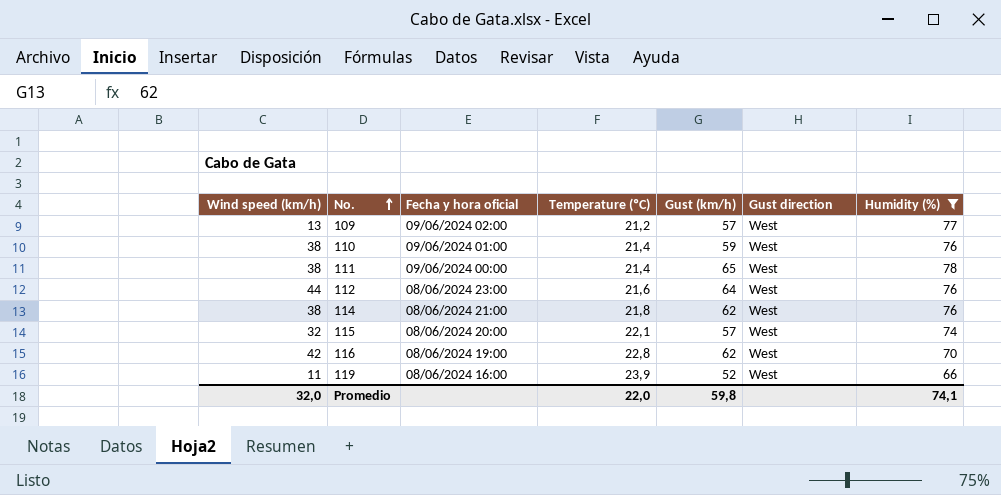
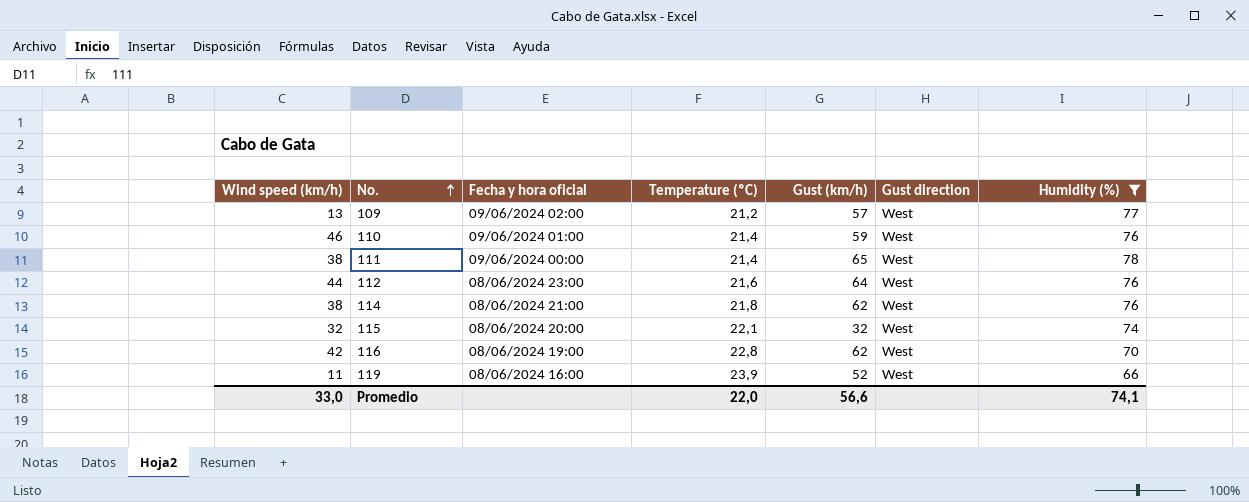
110 | Wind speed (km/h): 38 -> 46
115 | Gust (km/h): 57 -> 32
Promedio | Wind speed (km/h): 32,0 -> 33,0
Promedio | Gust (km/h): 59,8 -> 56,6

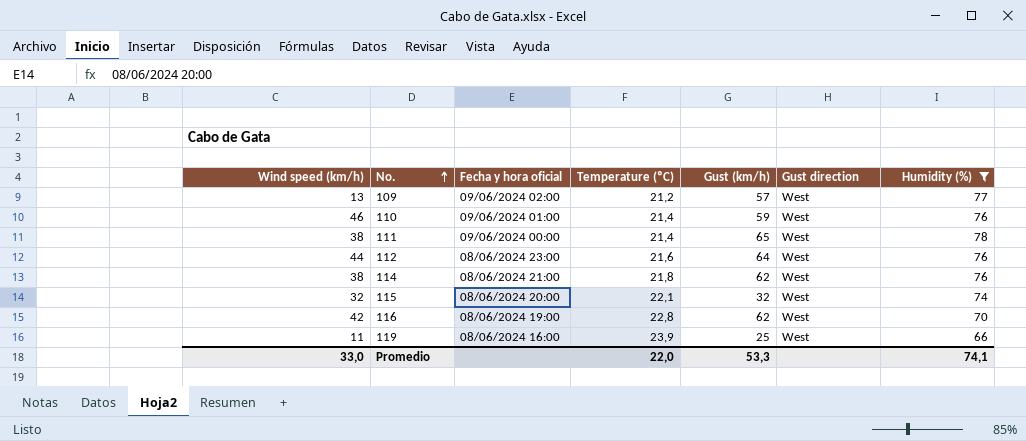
119 | Gust (km/h): 52 -> 25
Promedio | Gust (km/h): 56,6 -> 53,3

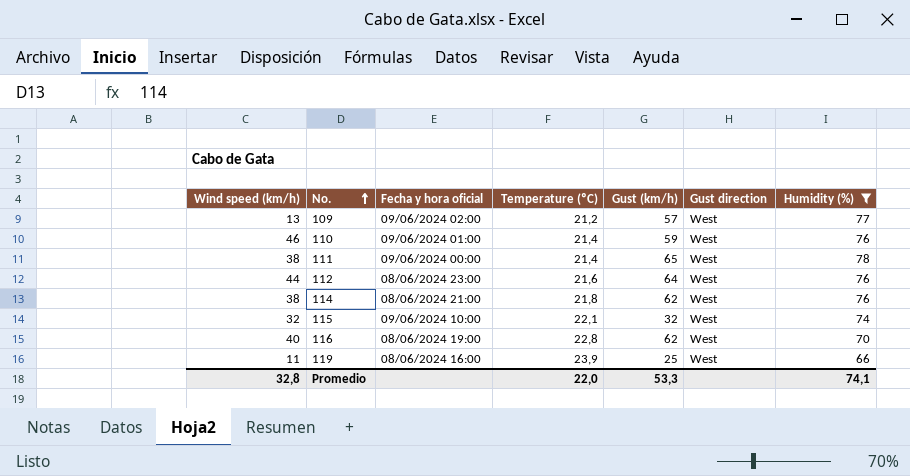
115 | Fecha y hora oficial: 08/06/2024 20:00 -> 09/06/2024 10:00
116 | Wind speed (km/h): 42 -> 40
Promedio | Wind speed (km/h): 33,0 -> 32,8

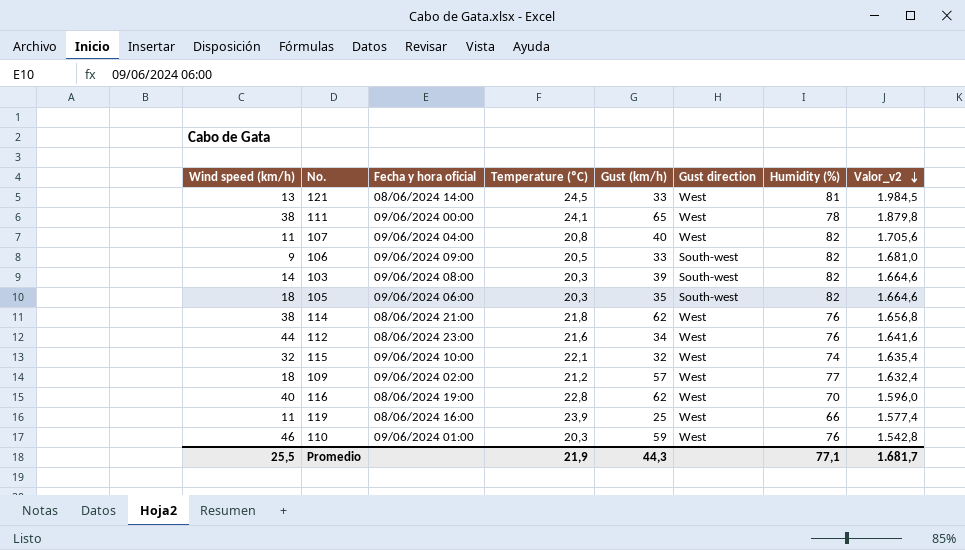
filter: Humidity (%) <= 78 -> none
row order: No. ascending -> Valor_v2 descending
column Valor_v2 | formula: none -> [Temperature (ºC)] * [Humidity (%)]
111 | Temperature (ºC): 21,4 -> 24,1
112 | Gust (km/h): 64 -> 34
109 | Wind speed (km/h): 13 -> 18
110 | Temperature (ºC): 21,4 -> 20,3
Promedio | Wind speed (km/h): 32,8 -> 25,5
Promedio | Temperature (ºC): 22,0 -> 21,9
Promedio | Gust (km/h): 53,3 -> 44,3
Promedio | Humidity (%): 74,1 -> 77,1

